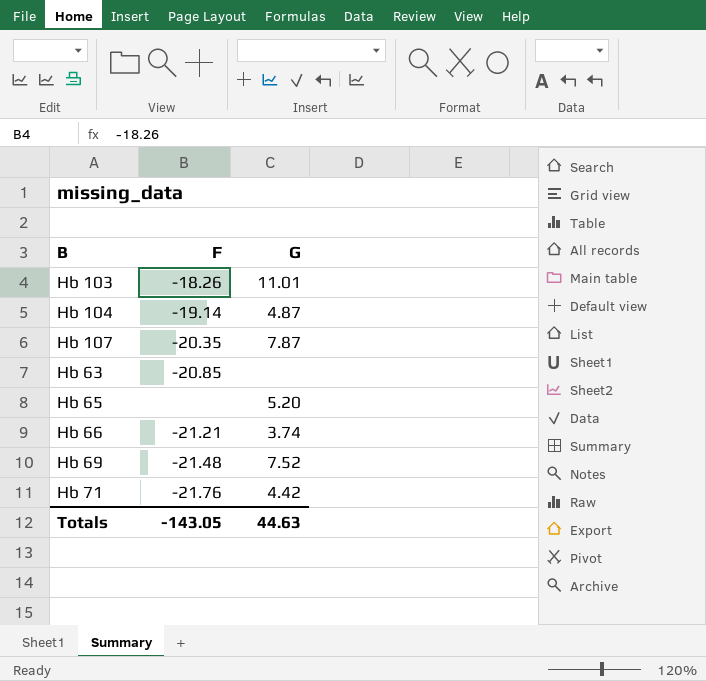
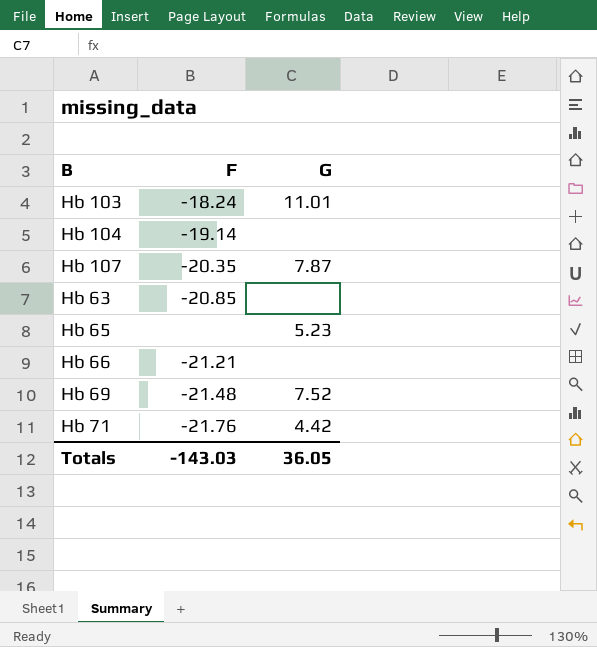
Hb 103 | F: -18.26 -> -18.24
Hb 104 | G: 4.87 -> none
Hb 65 | G: 5.20 -> 5.23
Hb 66 | G: 3.74 -> none
Totals | F: -143.05 -> -143.03
Totals | G: 44.63 -> 36.05

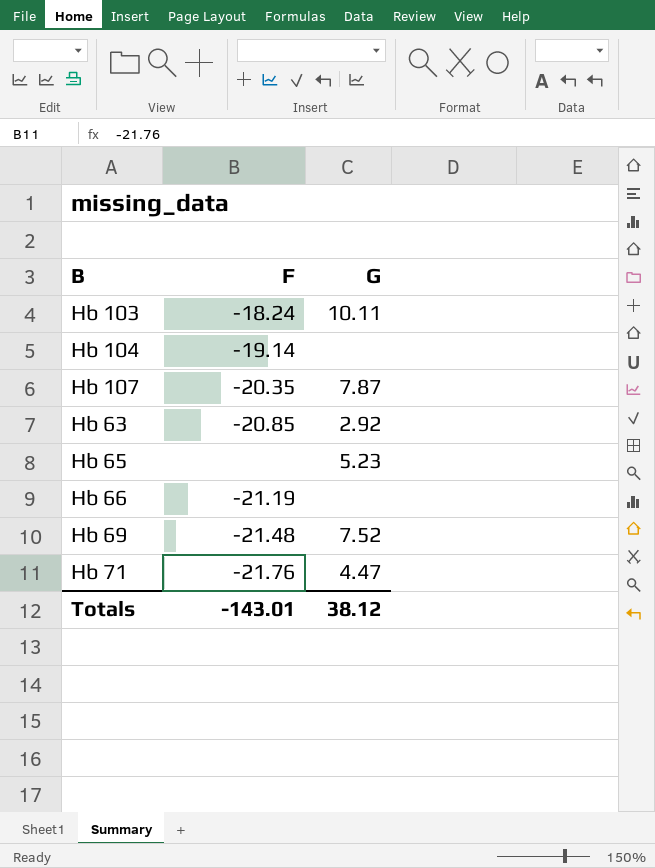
Hb 103 | G: 11.01 -> 10.11
Hb 63 | G: none -> 2.92
Hb 66 | F: -21.21 -> -21.19
Hb 71 | G: 4.42 -> 4.47
Totals | F: -143.03 -> -143.01
Totals | G: 36.05 -> 38.12

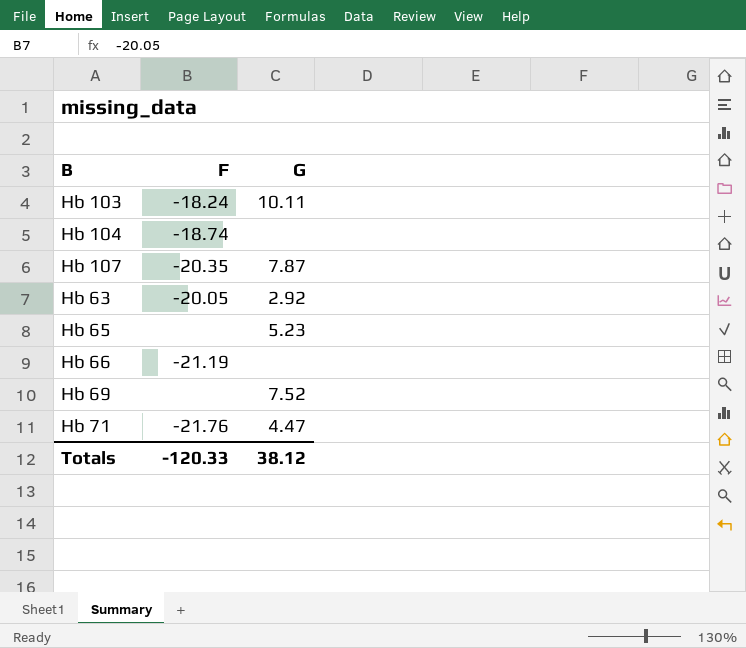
Hb 104 | F: -19.14 -> -18.74
Hb 63 | F: -20.85 -> -20.05
Hb 69 | F: -21.48 -> none
Totals | F: -143.01 -> -120.33

